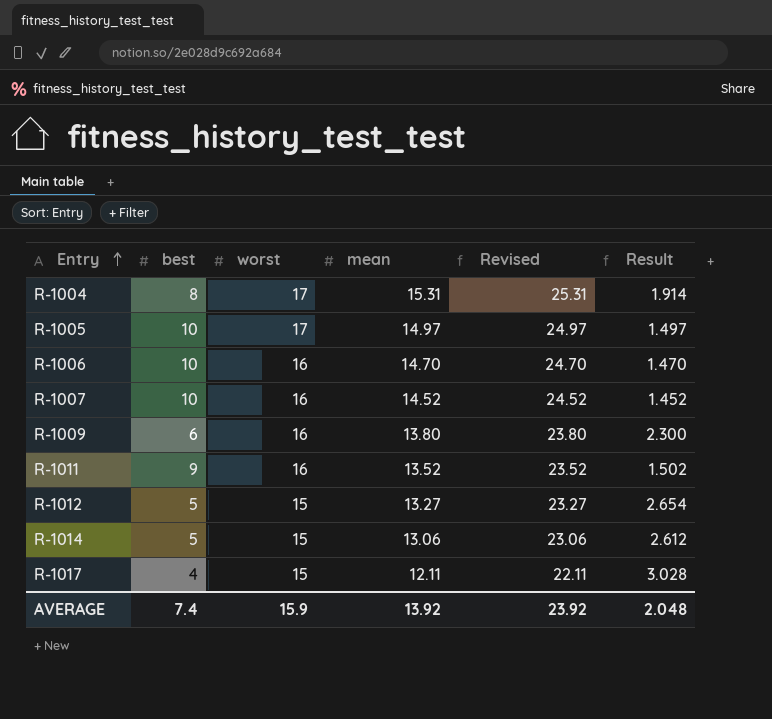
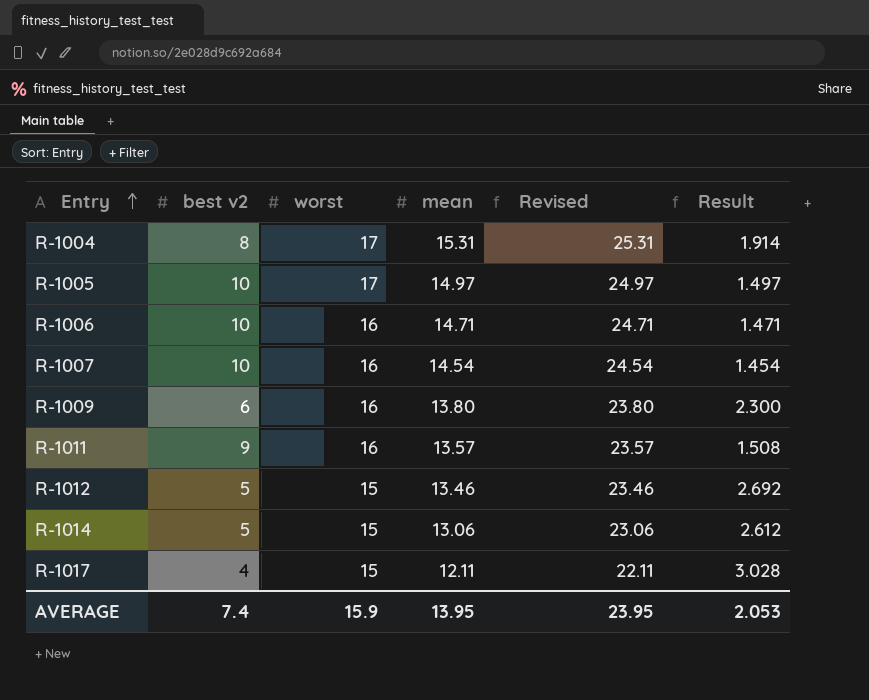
column name: best -> best v2
R-1006 | mean: 14.70 -> 14.71
R-1006 | Revised: 24.70 -> 24.71
R-1006 | Result: 1.470 -> 1.471
R-1007 | mean: 14.52 -> 14.54
R-1007 | Revised: 24.52 -> 24.54
R-1007 | Result: 1.452 -> 1.454
R-1011 | mean: 13.52 -> 13.57
R-1011 | Revised: 23.52 -> 23.57
R-1011 | Result: 1.502 -> 1.508
R-1012 | mean: 13.27 -> 13.46
R-1012 | Revised: 23.27 -> 23.46
R-1012 | Result: 2.654 -> 2.692
AVERAGE | mean: 13.92 -> 13.95
AVERAGE | Revised: 23.92 -> 23.95
AVERAGE | Result: 2.048 -> 2.053

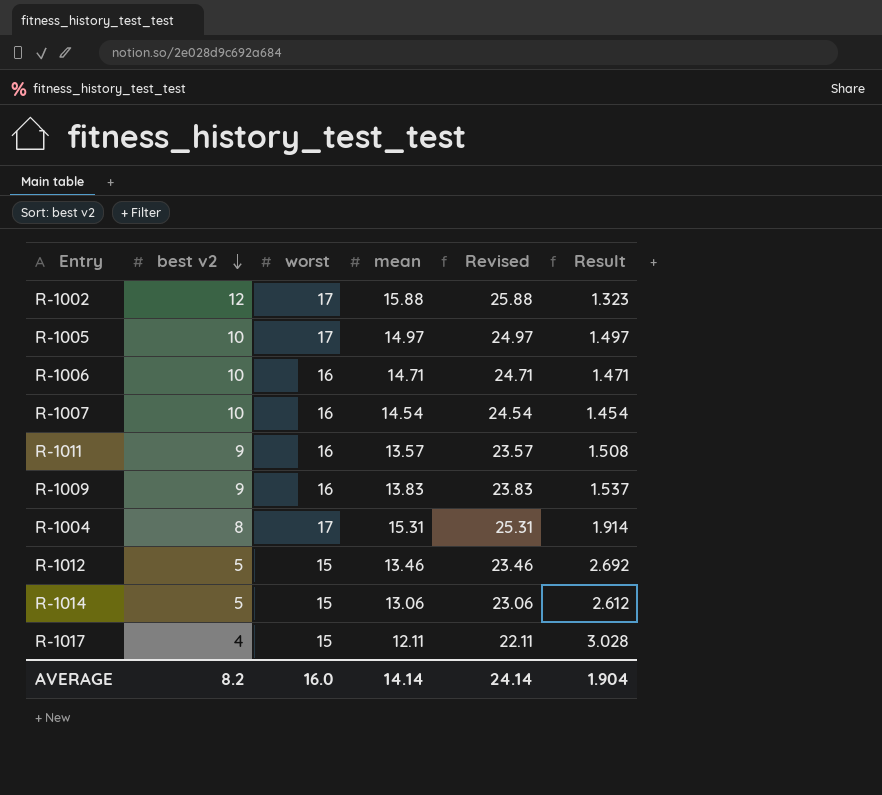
row order: Entry ascending -> best v2 descending
row R-1002: none -> 12 | 17 | 15.88 | 25.88 | 1.323
R-1009 | best v2: 6 -> 9
R-1009 | mean: 13.80 -> 13.83
R-1009 | Revised: 23.80 -> 23.83
R-1009 | Result: 2.300 -> 1.537
AVERAGE | best v2: 7.4 -> 8.2
AVERAGE | worst: 15.9 -> 16.0
AVERAGE | mean: 13.95 -> 14.14
AVERAGE | Revised: 23.95 -> 24.14
AVERAGE | Result: 2.053 -> 1.904

